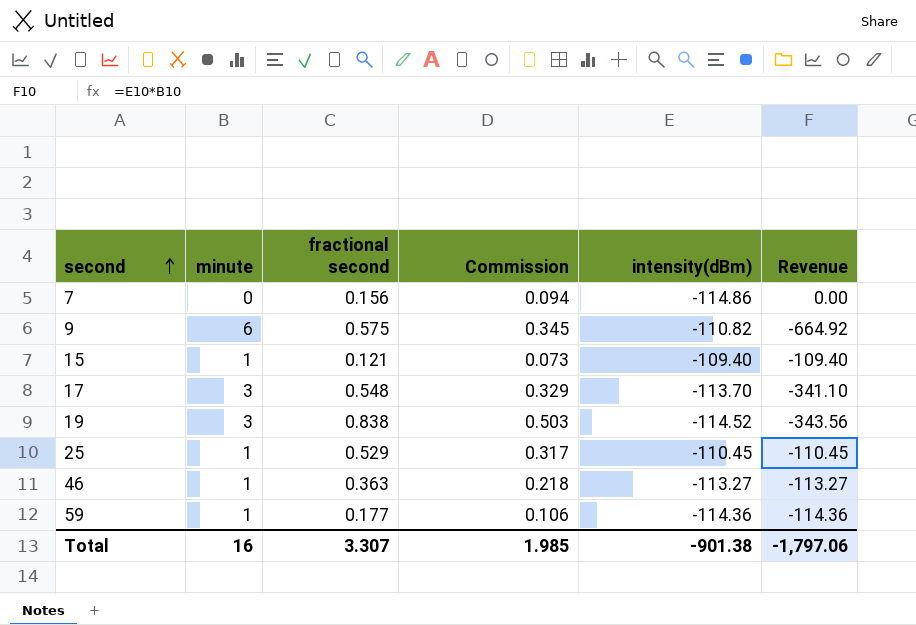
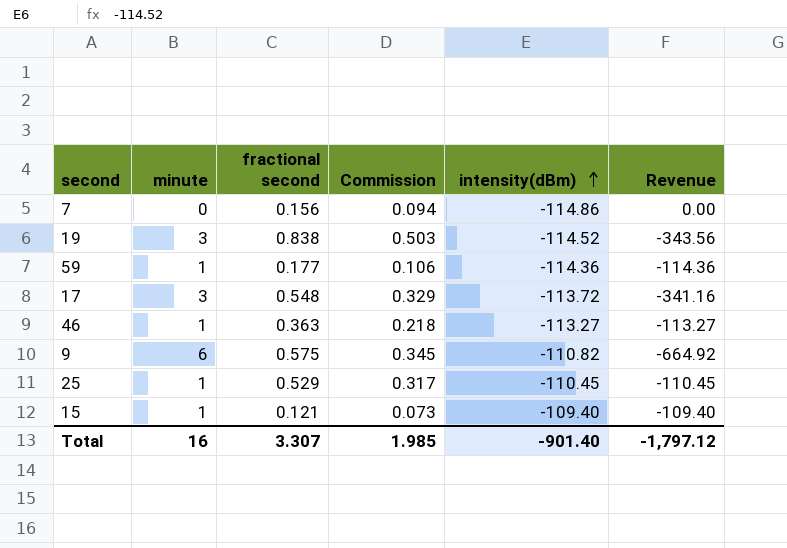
row order: second ascending -> intensity(dBm) ascending
17 | intensity(dBm): -113.70 -> -113.72
17 | Revenue: -341.10 -> -341.16
Total | intensity(dBm): -901.38 -> -901.40
Total | Revenue: -1,797.06 -> -1,797.12

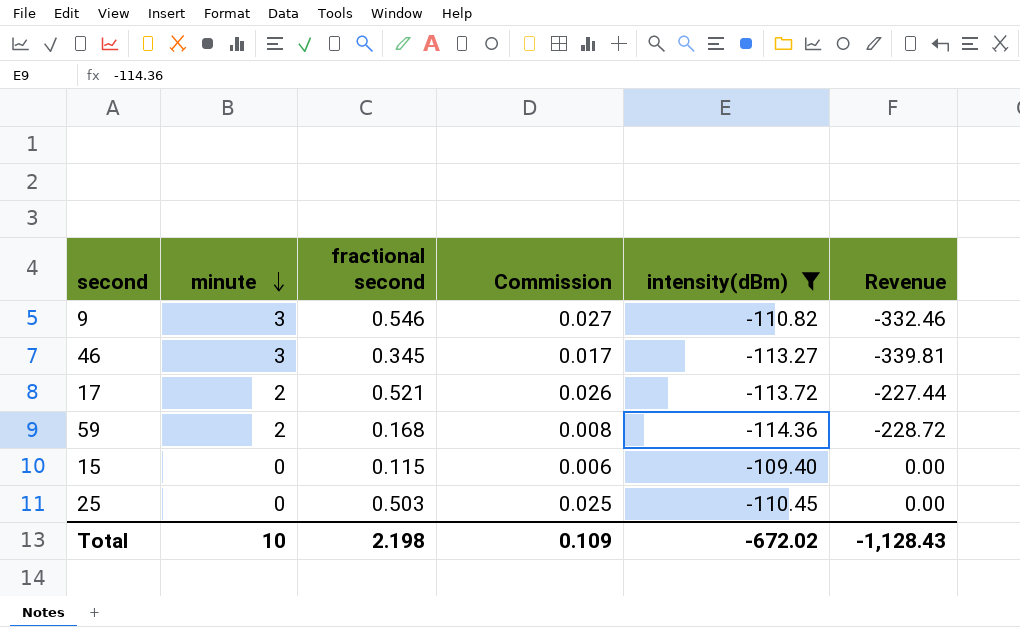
filter: none -> intensity(dBm) >= -114.36
row order: intensity(dBm) ascending -> minute descending
column Commission | formula: [fractional second] * 0.6 -> [fractional second] * 0.05
9 | minute: 6 -> 3
9 | fractional second: 0.575 -> 0.546
9 | Revenue: -664.92 -> -332.46
46 | minute: 1 -> 3
46 | fractional second: 0.363 -> 0.345
46 | Revenue: -113.27 -> -339.81
17 | minute: 3 -> 2
17 | fractional second: 0.548 -> 0.521
17 | Revenue: -341.16 -> -227.44
59 | minute: 1 -> 2
59 | fractional second: 0.177 -> 0.168
59 | Revenue: -114.36 -> -228.72
15 | minute: 1 -> 0
15 | fractional second: 0.121 -> 0.115
15 | Revenue: -109.40 -> 0.00
25 | minute: 1 -> 0
25 | fractional second: 0.529 -> 0.503
25 | Revenue: -110.45 -> 0.00
Total | minute: 16 -> 10
Total | fractional second: 3.307 -> 2.198
Total | Commission: 1.985 -> 0.109
Total | intensity(dBm): -901.40 -> -672.02
Total | Revenue: -1,797.12 -> -1,128.43

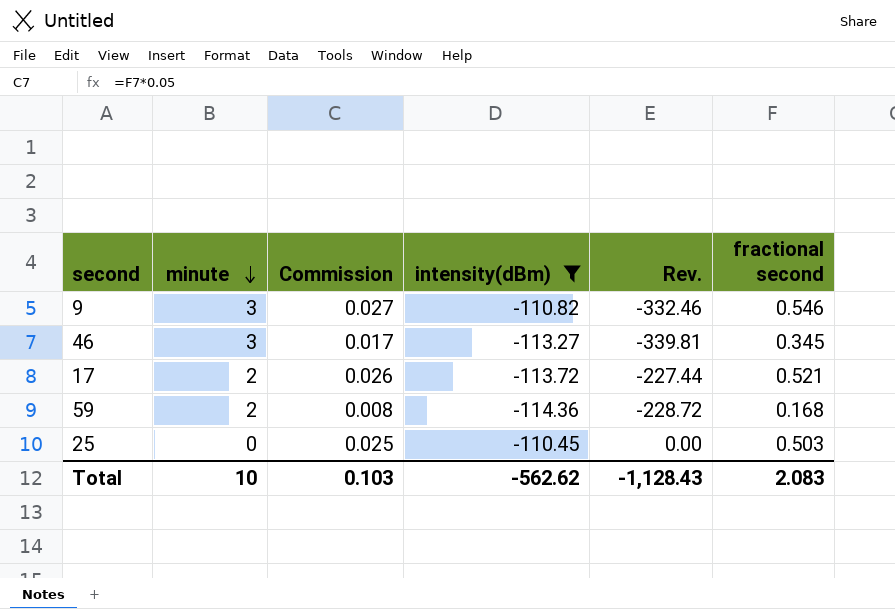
column name: Revenue -> Rev.
column fractional second | position: 3 -> 6
row 15: 0 | 0.115 | 0.006 | -109.40 | 0.00 -> none
Total | Commission: 0.109 -> 0.103
Total | intensity(dBm): -672.02 -> -562.62
Total | fractional second: 2.198 -> 2.083

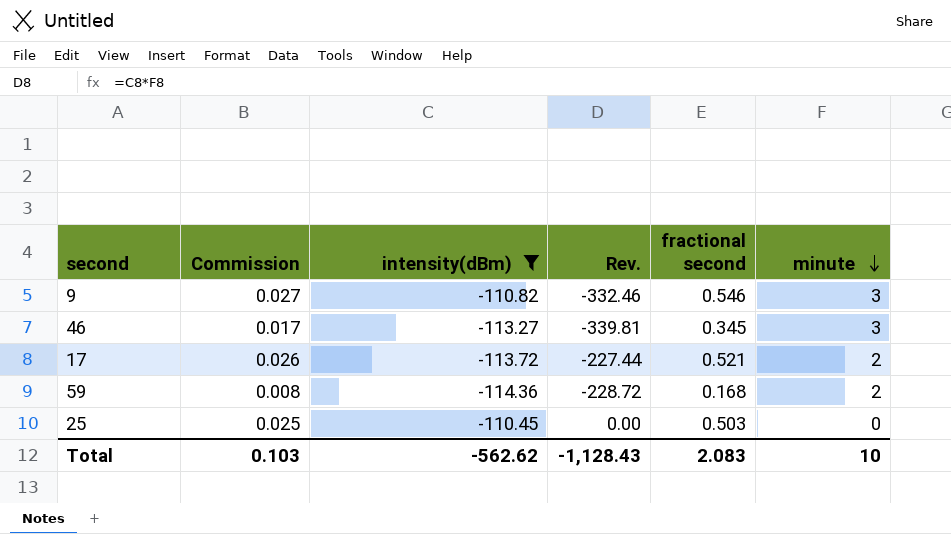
column minute | position: 2 -> 6

